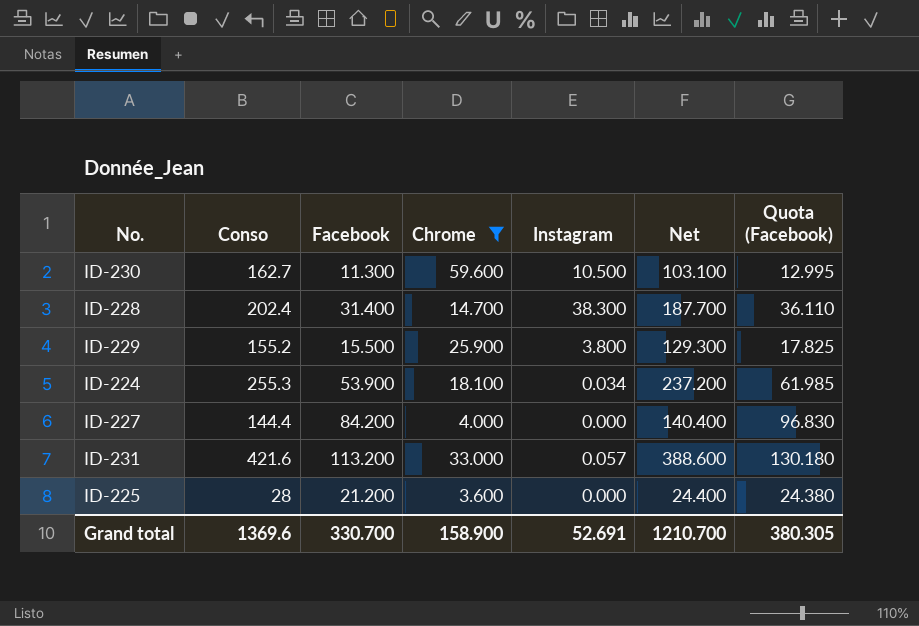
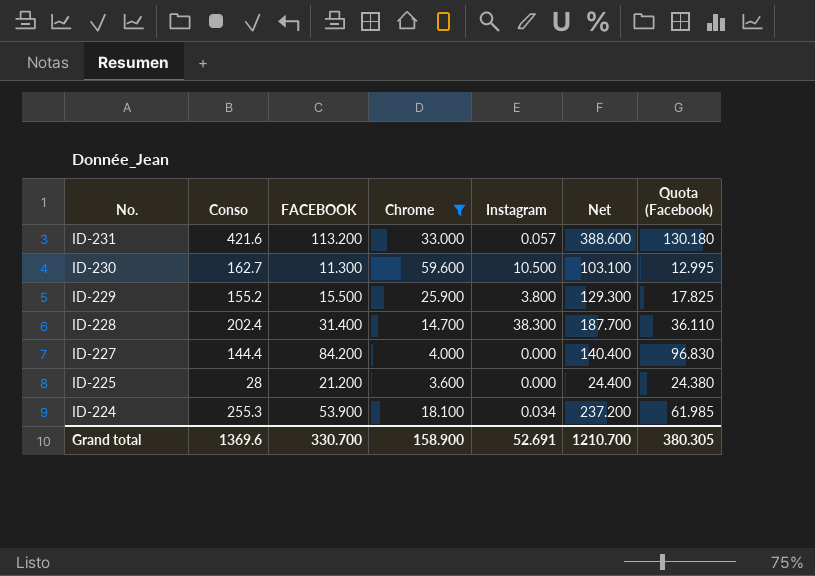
row order: none -> No. descending
column name: Facebook -> FACEBOOK

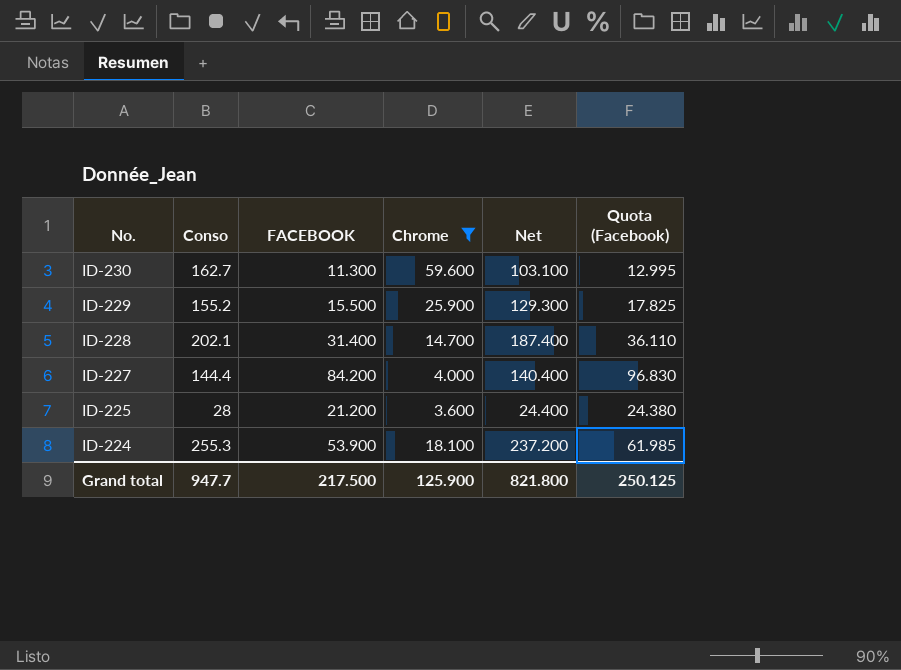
column Instagram | position: 5 -> none
row ID-231: 421.6 | 113.200 | 33.000 | 0.057 | 388.600 | 130.180 -> none
ID-228 | Conso: 202.4 -> 202.1
ID-228 | Net: 187.700 -> 187.400
Grand total | Conso: 1369.6 -> 947.7
Grand total | FACEBOOK: 330.700 -> 217.500
Grand total | Chrome: 158.900 -> 125.900
Grand total | Net: 1210.700 -> 821.800
Grand total | Quota (Facebook): 380.305 -> 250.125

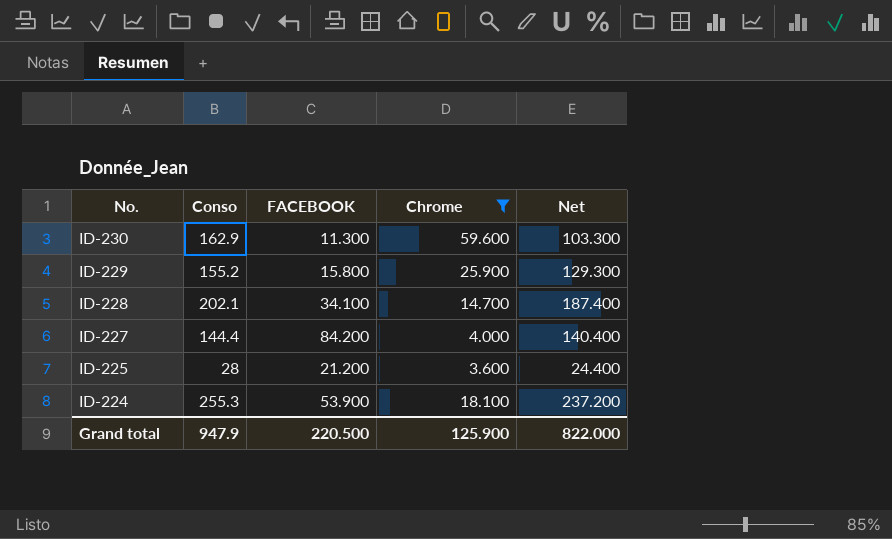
column Quota (Facebook) | formula: [FACEBOOK] * 1.15 -> none
ID-230 | Conso: 162.7 -> 162.9
ID-230 | Net: 103.100 -> 103.300
ID-229 | FACEBOOK: 15.500 -> 15.800
ID-228 | FACEBOOK: 31.400 -> 34.100
Grand total | Conso: 947.7 -> 947.9
Grand total | FACEBOOK: 217.500 -> 220.500
Grand total | Net: 821.800 -> 822.000

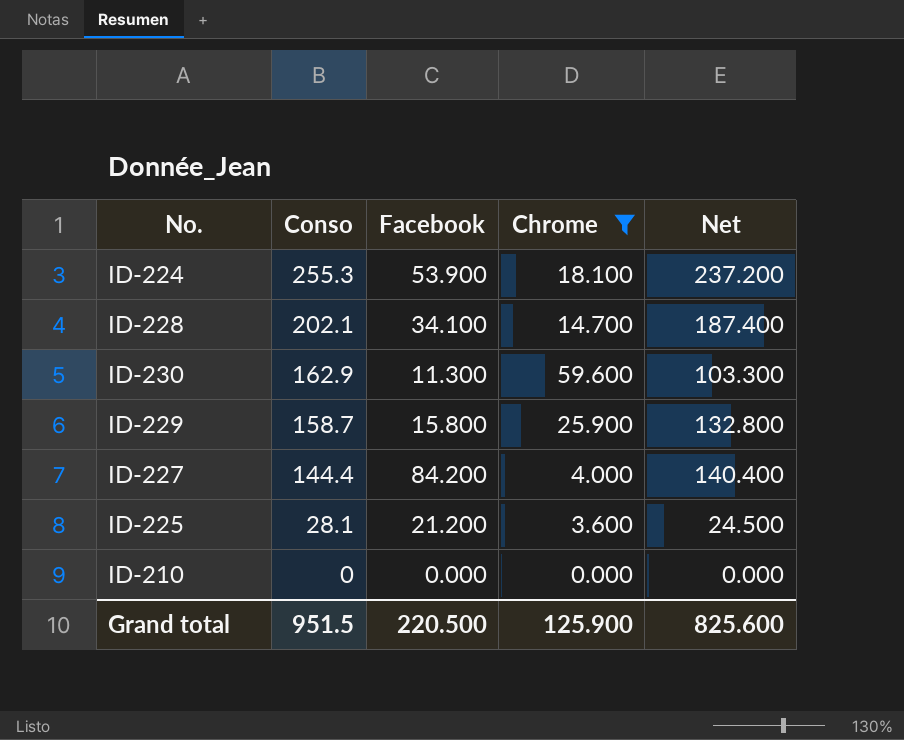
row order: No. descending -> Conso descending
column name: FACEBOOK -> Facebook
ID-229 | Conso: 155.2 -> 158.7
ID-229 | Net: 129.300 -> 132.800
ID-225 | Conso: 28 -> 28.1
ID-225 | Net: 24.400 -> 24.500
row ID-210: none -> 0 | 0.000 | 0.000 | 0.000
Grand total | Conso: 947.9 -> 951.5
Grand total | Net: 822.000 -> 825.600

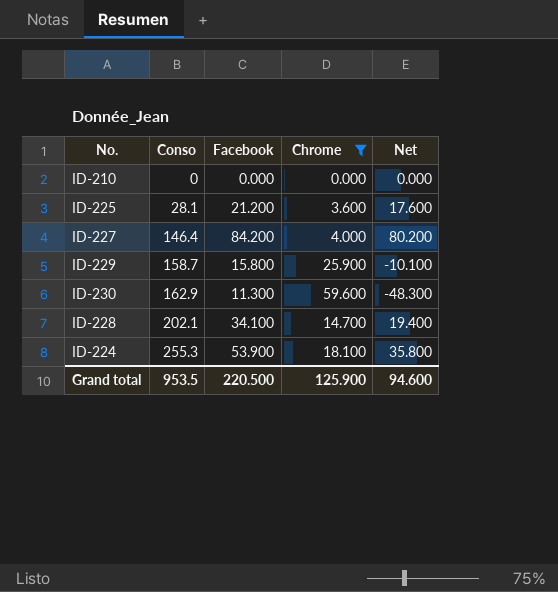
row order: Conso descending -> Conso ascending
column Net | formula: [Conso] - [Chrome] -> [Facebook] - [Chrome]
ID-227 | Conso: 144.4 -> 146.4
Grand total | Conso: 951.5 -> 953.5
Grand total | Net: 825.600 -> 94.600

